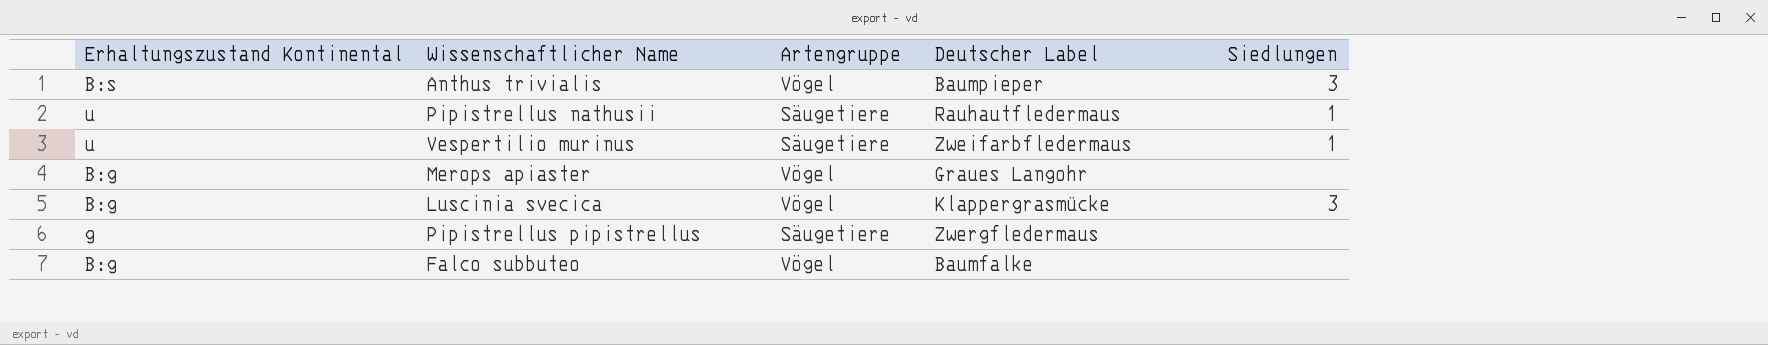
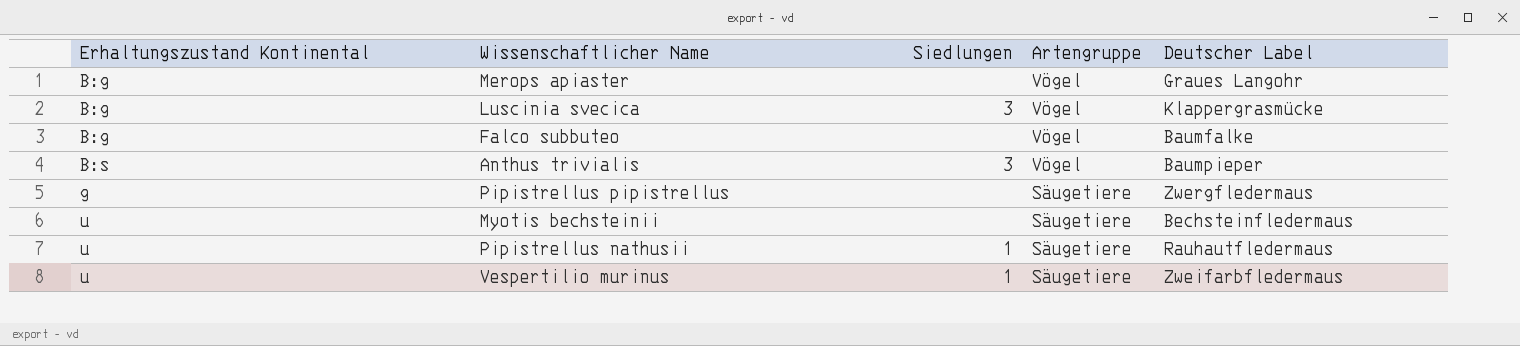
row order: none -> Erhaltungszustand Kontinental ascending
column Siedlungen | position: 5 -> 3
row Myotis bechsteinii: none -> u | none | Säugetiere | Bechsteinfledermaus

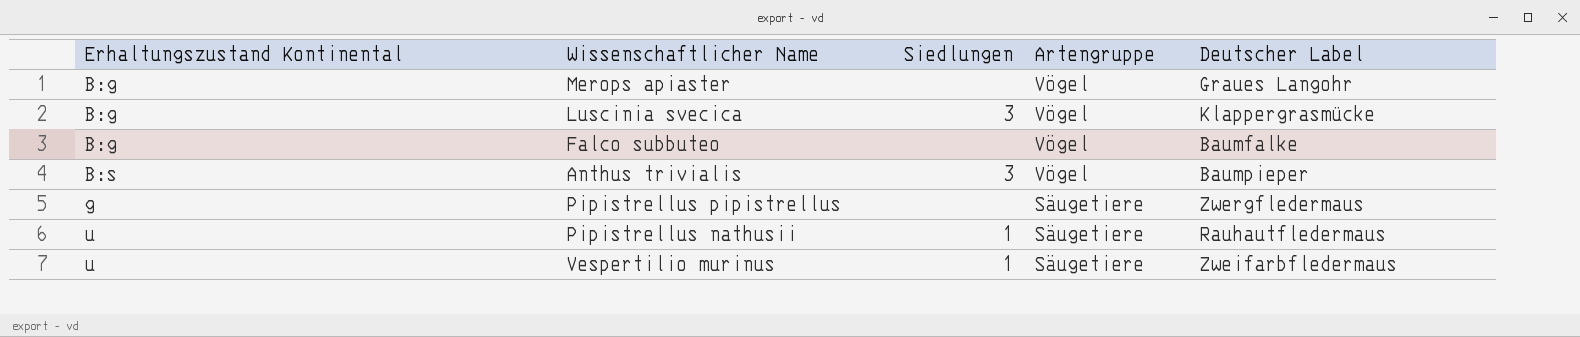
row Myotis bechsteinii: u | none | Säugetiere | Bechsteinfledermaus -> none

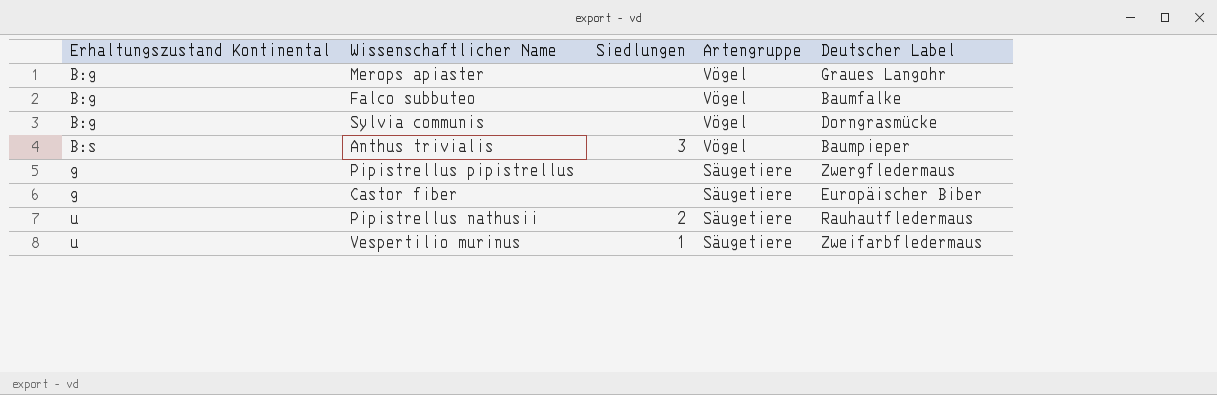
row Luscinia svecica: B:g | 3 | Vögel | Klappergrasmücke -> none
row Sylvia communis: none -> B:g | none | Vögel | Dorngrasmücke
row Castor fiber: none -> g | none | Säugetiere | Europäischer Biber
Pipistrellus nathusii | Siedlungen: 1 -> 2

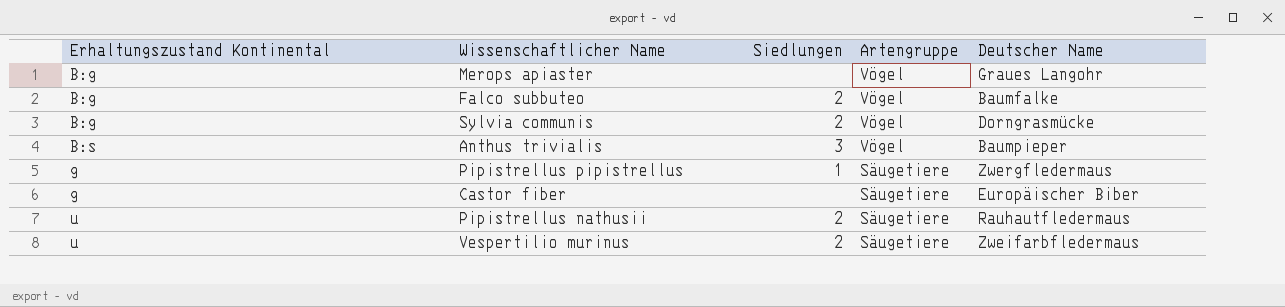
column name: Deutscher Label -> Deutscher Name
Falco subbuteo | Siedlungen: none -> 2
Sylvia communis | Siedlungen: none -> 2
Pipistrellus pipistrellus | Siedlungen: none -> 1
Vespertilio murinus | Siedlungen: 1 -> 2

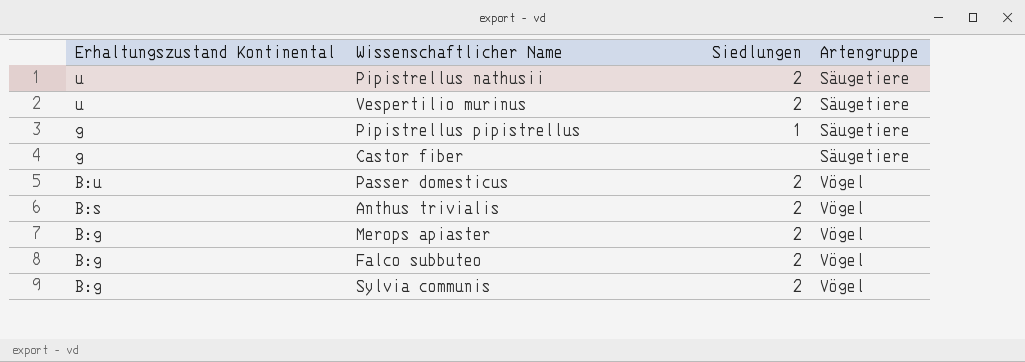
row order: Erhaltungszustand Kontinental ascending -> Erhaltungszustand Kontinental descending
column Deutscher Name | position: 5 -> none
row Passer domesticus: none -> B:u | 2 | Vögel
Anthus trivialis | Siedlungen: 3 -> 2
Merops apiaster | Siedlungen: none -> 2

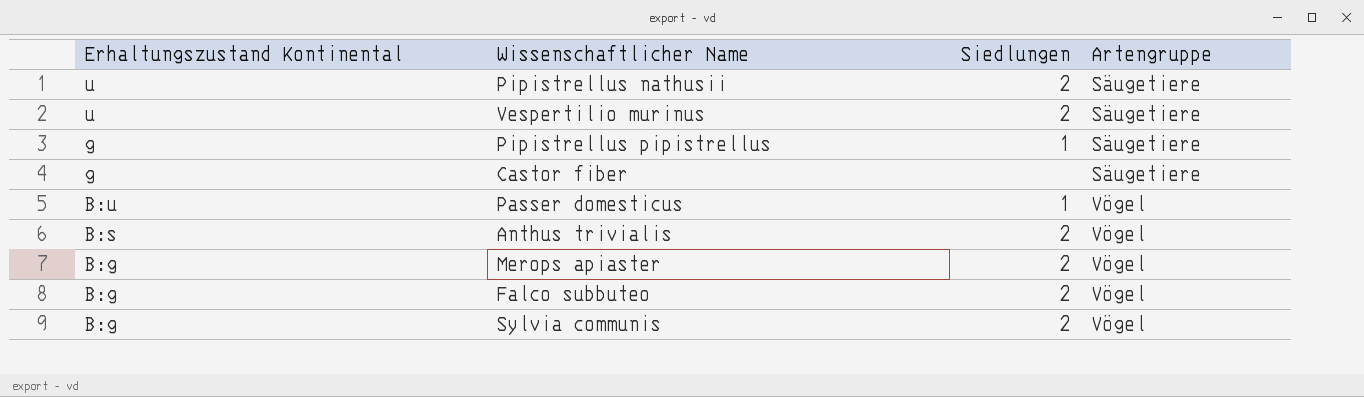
Passer domesticus | Siedlungen: 2 -> 1

